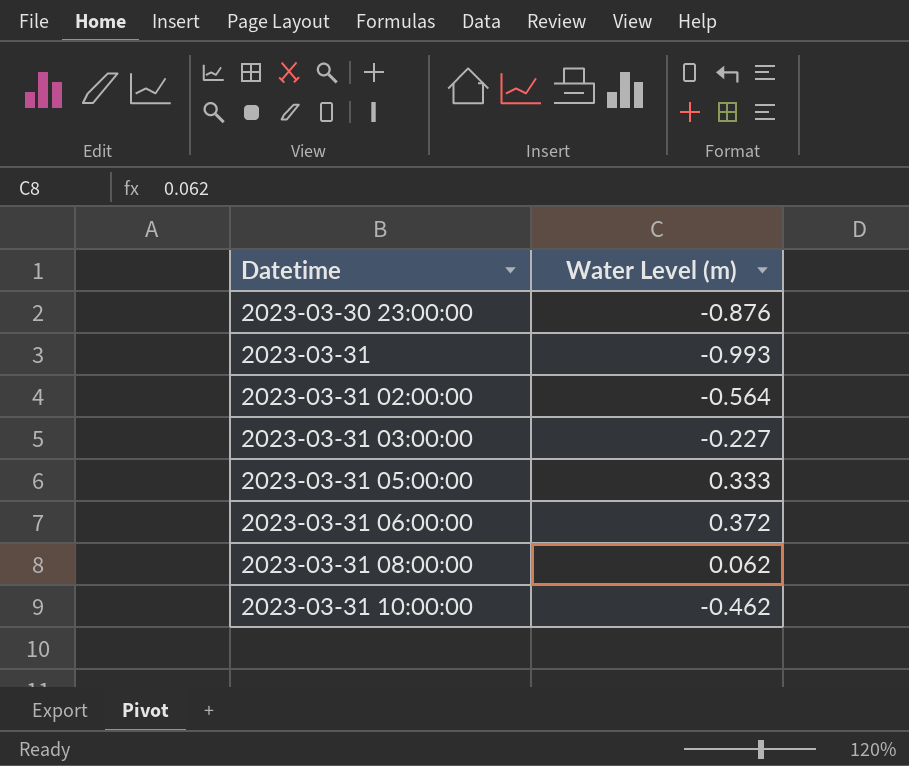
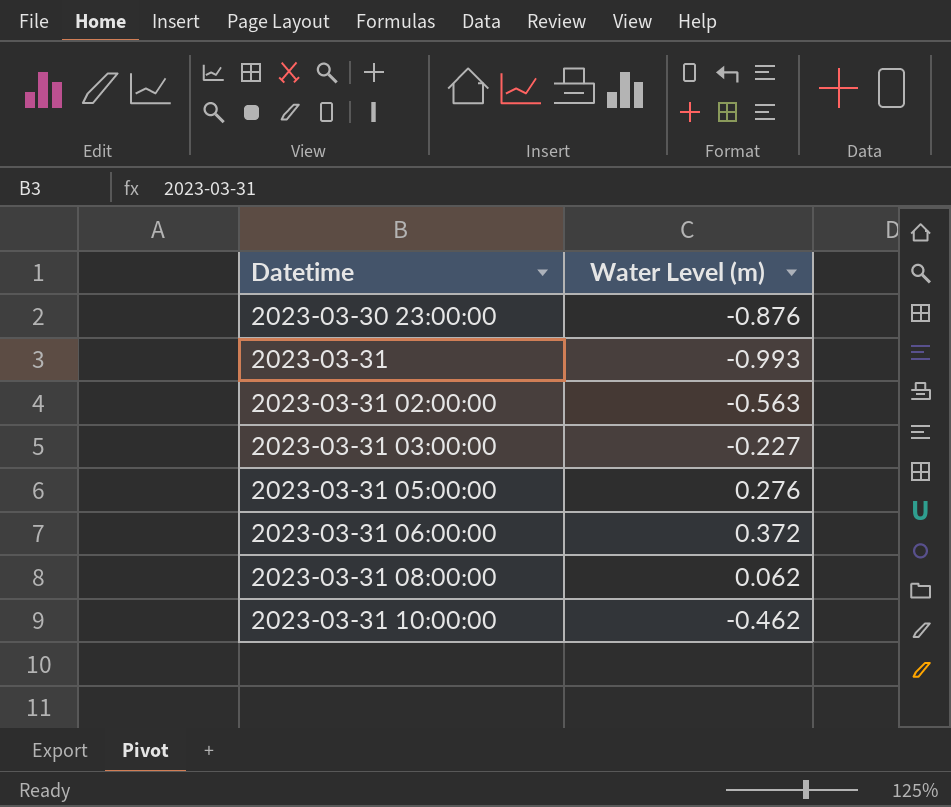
2023-03-31 02:00:00 | Water Level (m): -0.564 -> -0.563
2023-03-31 05:00:00 | Water Level (m): 0.333 -> 0.276

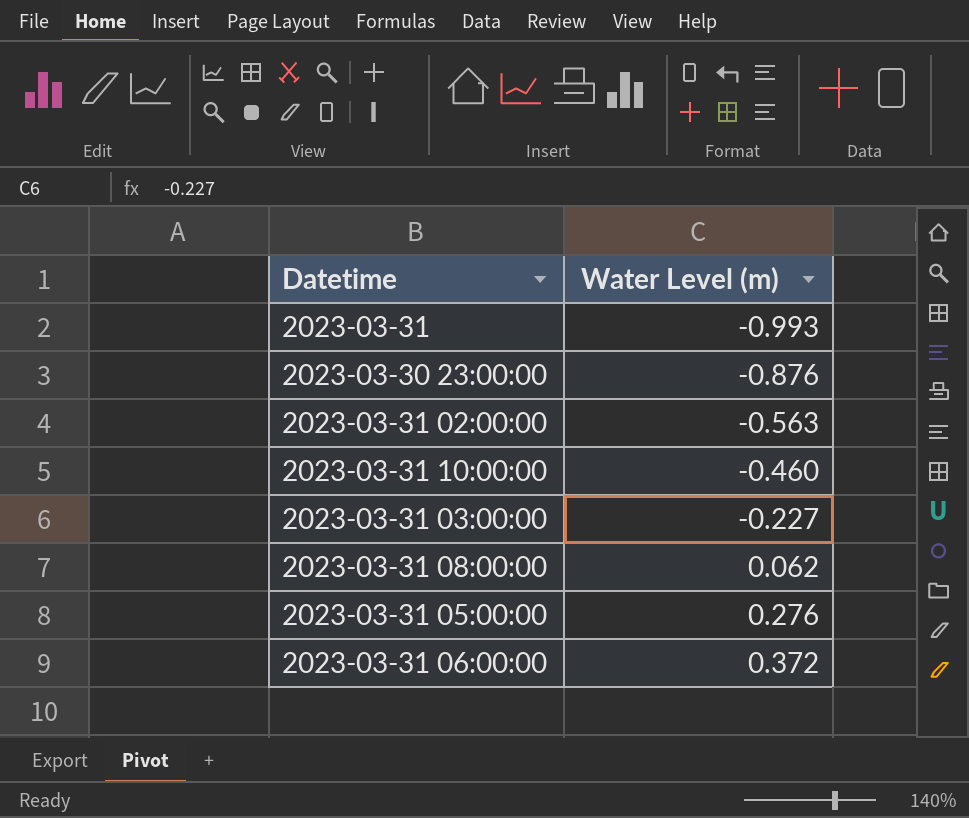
row order: Datetime ascending -> Water Level (m) ascending
2023-03-31 10:00:00 | Water Level (m): -0.462 -> -0.460

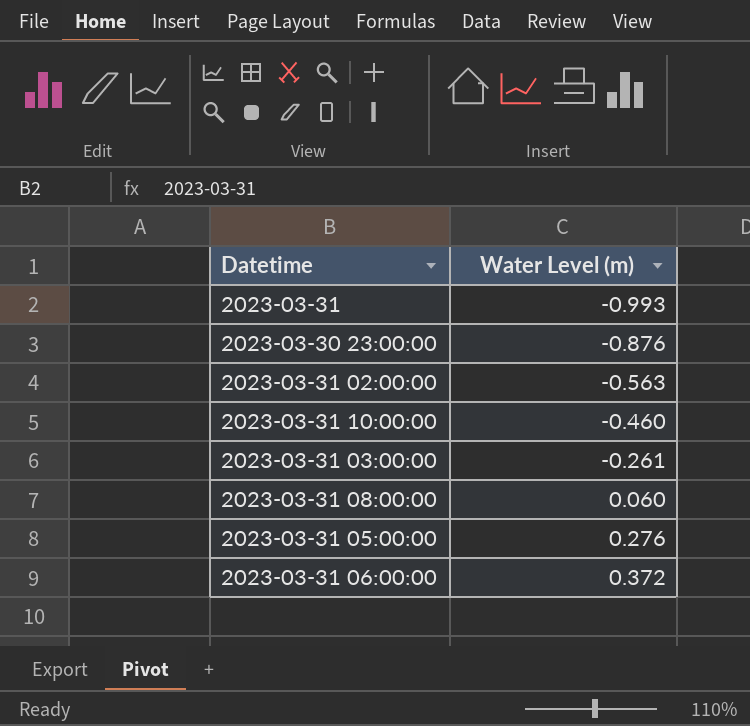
2023-03-31 03:00:00 | Water Level (m): -0.227 -> -0.261
2023-03-31 08:00:00 | Water Level (m): 0.062 -> 0.060

